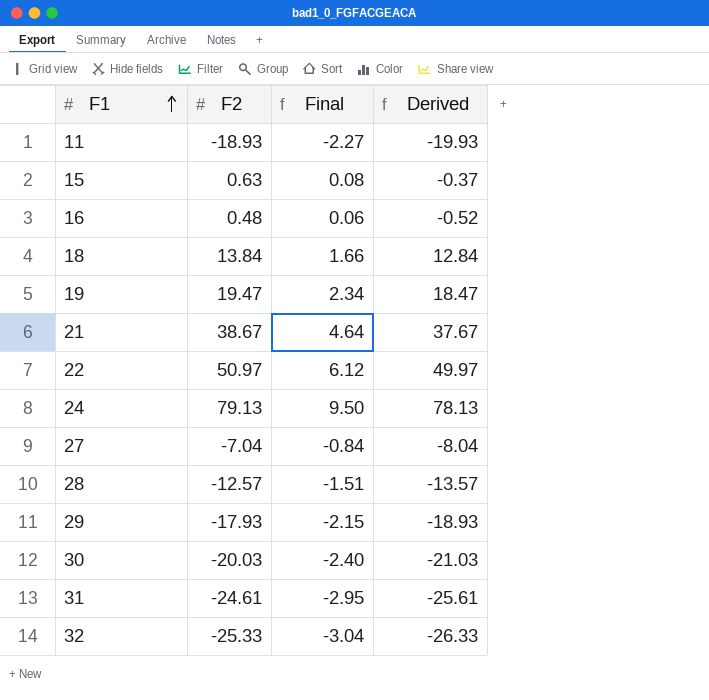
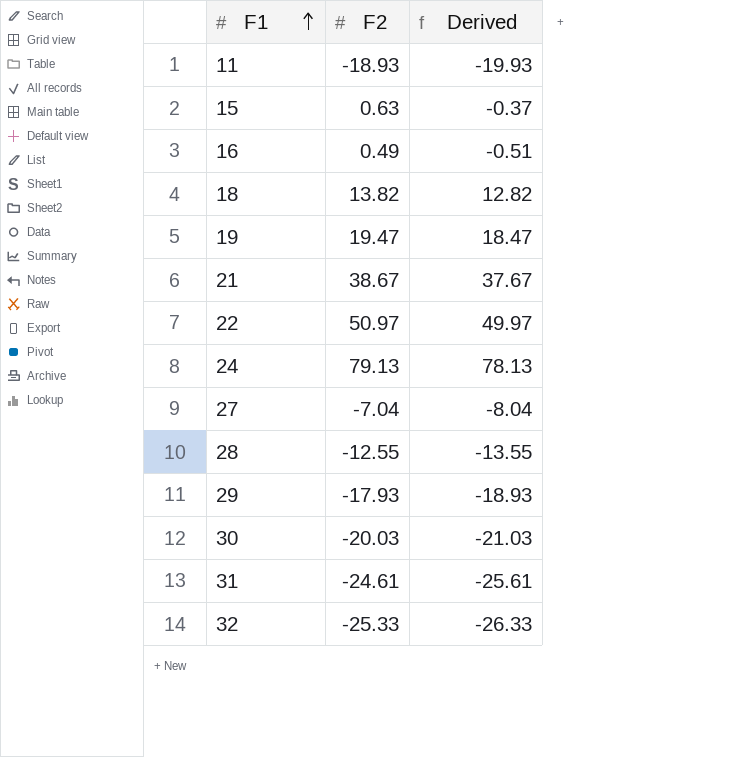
column Final | formula: [F2] * 0.12 -> none
16 | F2: 0.48 -> 0.49
16 | Derived: -0.52 -> -0.51
18 | F2: 13.84 -> 13.82
18 | Derived: 12.84 -> 12.82
28 | F2: -12.57 -> -12.55
28 | Derived: -13.57 -> -13.55

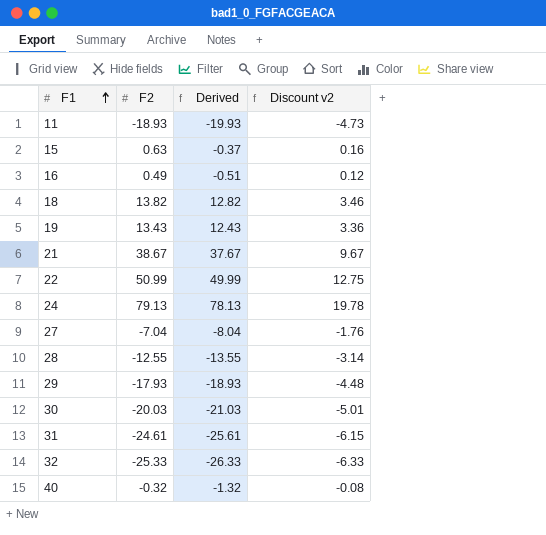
column Discount v2 | formula: none -> [F2] * 0.25
19 | F2: 19.47 -> 13.43
19 | Derived: 18.47 -> 12.43
22 | F2: 50.97 -> 50.99
22 | Derived: 49.97 -> 49.99
row 40: none -> -0.32 | -1.32 | -0.08

